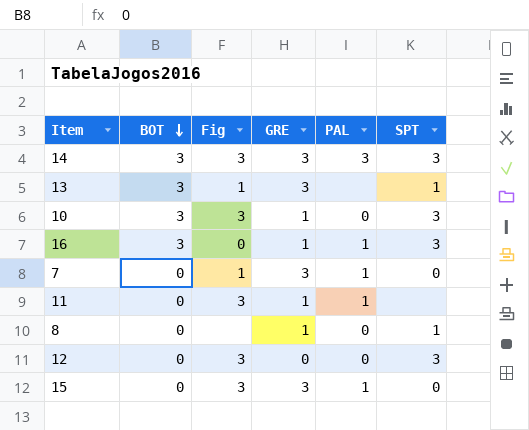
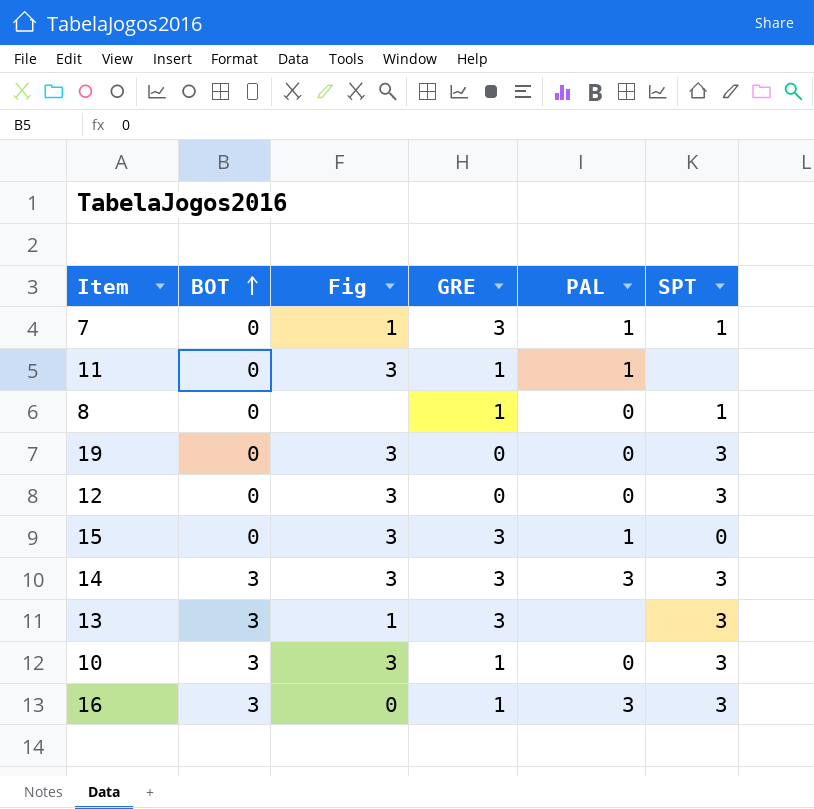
row order: BOT descending -> BOT ascending
7 | SPT: 0 -> 1
row 19: none -> 0 | 3 | 0 | 0 | 3
13 | SPT: 1 -> 3
16 | PAL: 1 -> 3

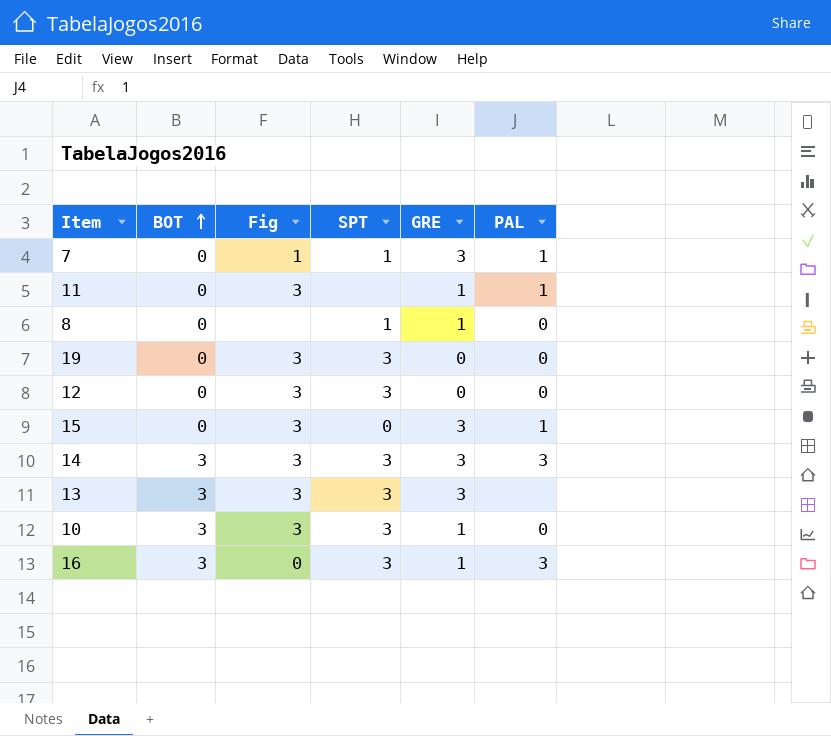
column SPT | position: 6 -> 4
13 | Fig: 1 -> 3

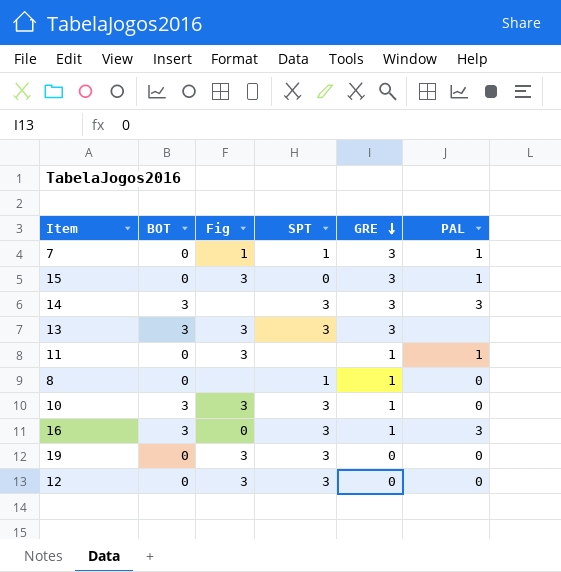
row order: BOT ascending -> GRE descending
14 | Fig: 3 -> none

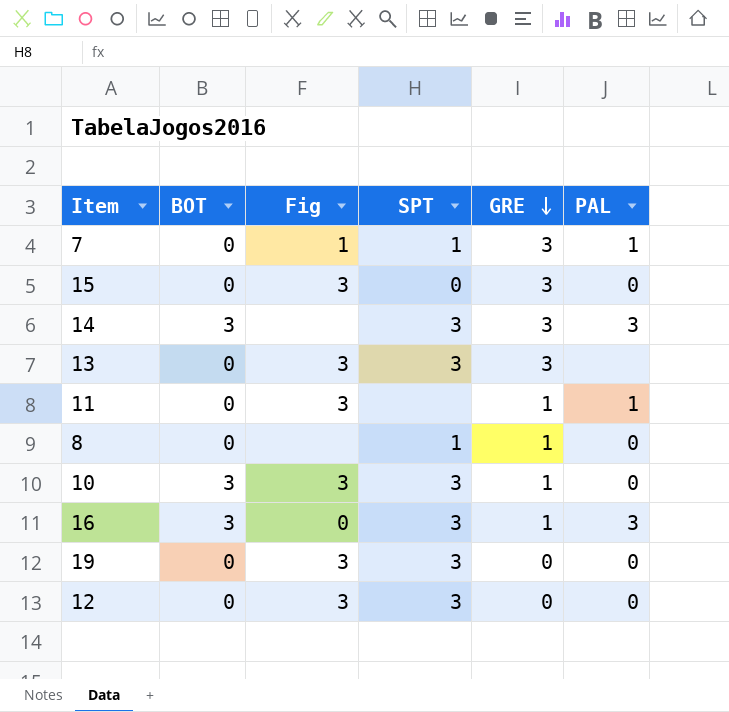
15 | PAL: 1 -> 0
13 | BOT: 3 -> 0

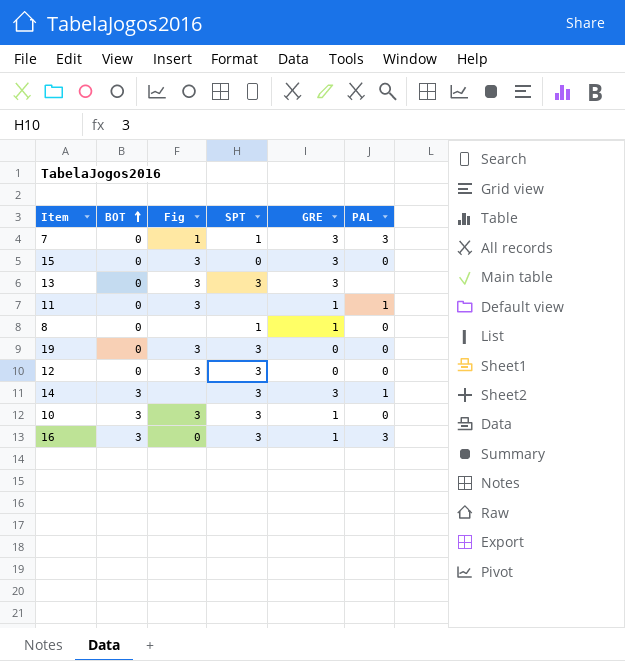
row order: GRE descending -> BOT ascending
7 | PAL: 1 -> 3
14 | PAL: 3 -> 1

